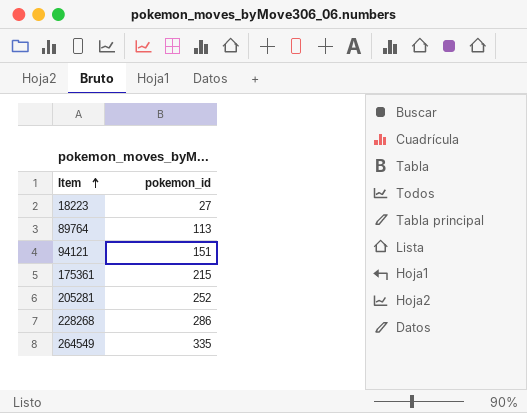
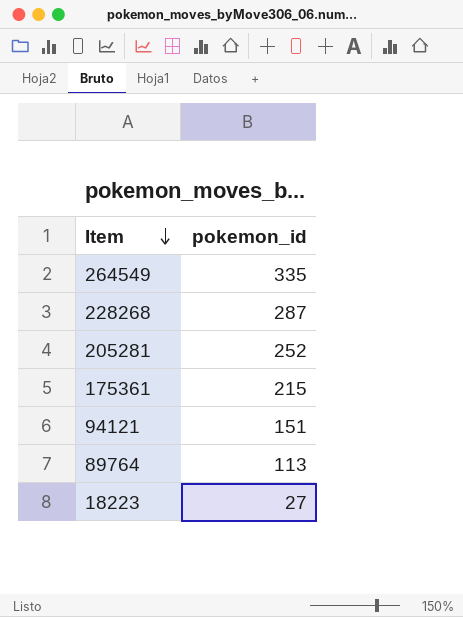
row order: Item ascending -> Item descending
228268 | pokemon_id: 286 -> 287

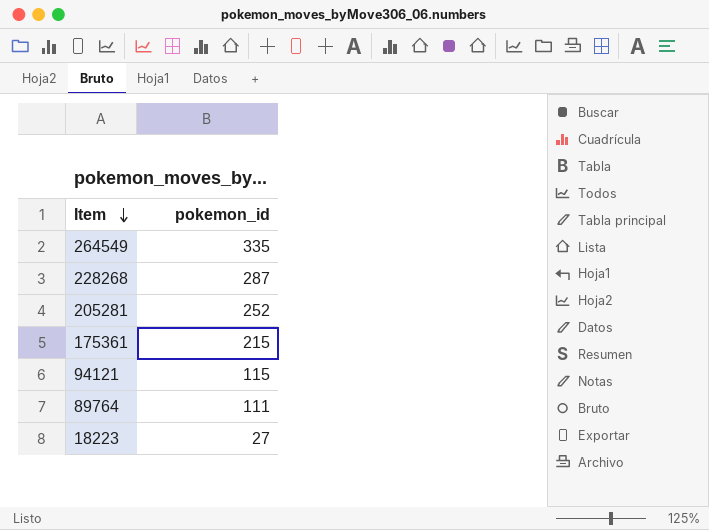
94121 | pokemon_id: 151 -> 115
89764 | pokemon_id: 113 -> 111

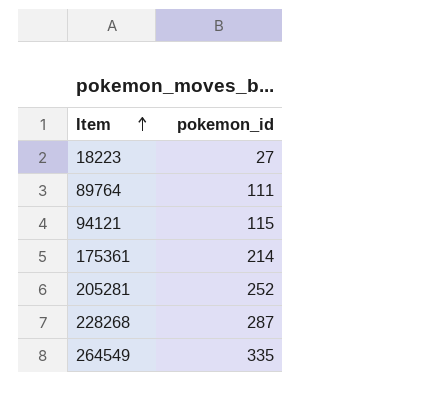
row order: Item descending -> Item ascending
175361 | pokemon_id: 215 -> 214

